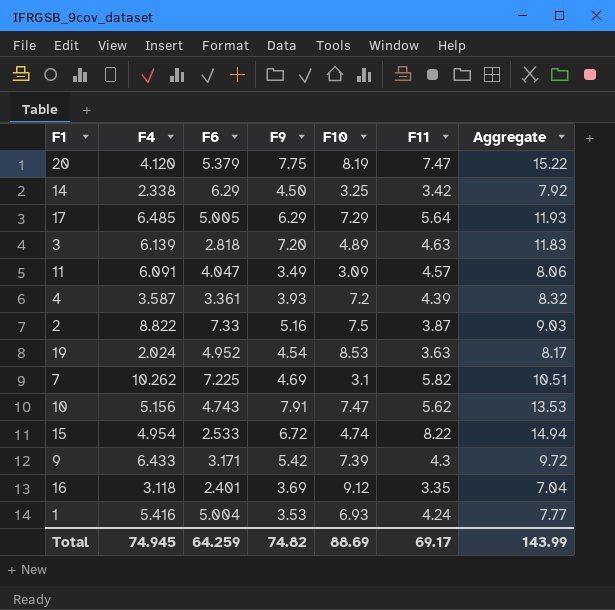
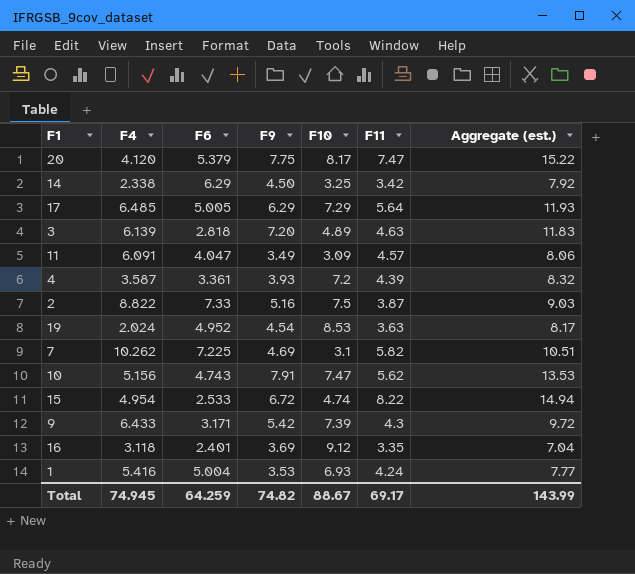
column name: Aggregate -> Aggregate (est.)
20 | F10: 8.19 -> 8.17
Total | F10: 88.69 -> 88.67

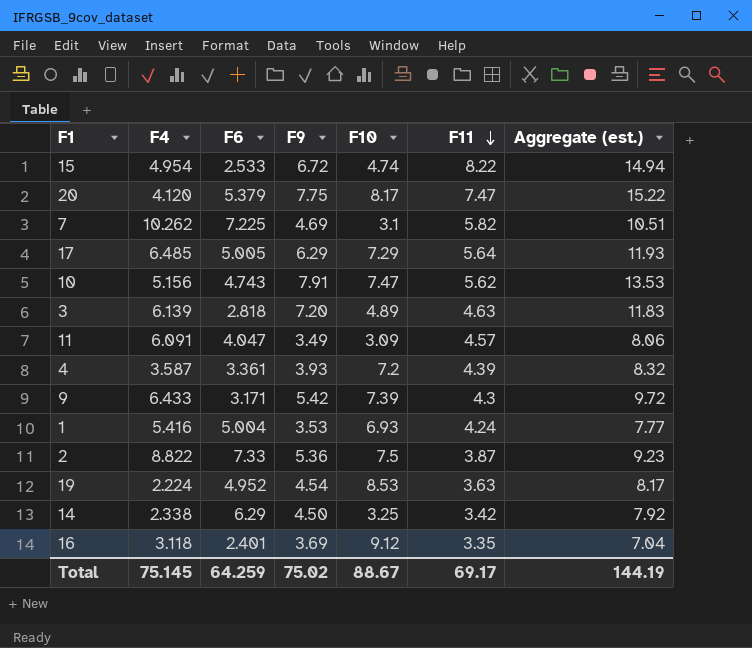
row order: none -> F11 descending
2 | F9: 5.16 -> 5.36
2 | Aggregate (est.): 9.03 -> 9.23
19 | F4: 2.024 -> 2.224
Total | F4: 74.945 -> 75.145
Total | F9: 74.82 -> 75.02
Total | Aggregate (est.): 143.99 -> 144.19

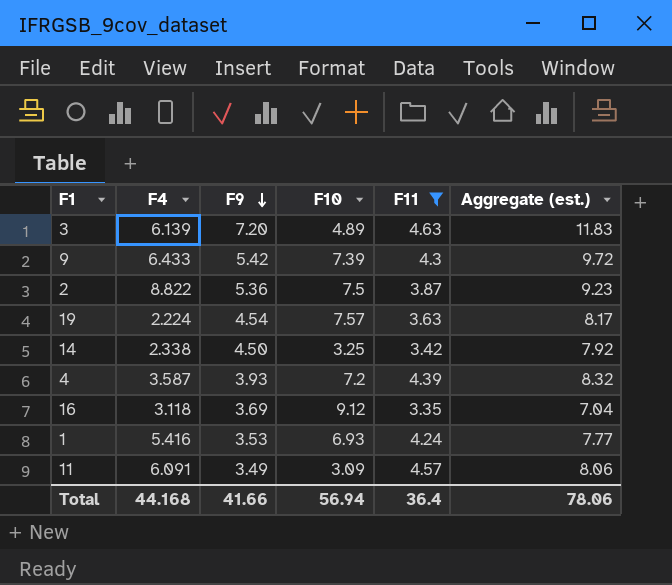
filter: none -> F11 <= 4.63
row order: F11 descending -> F9 descending
column F6 | position: 3 -> none
19 | F10: 8.53 -> 7.57
Total | F4: 75.145 -> 44.168
Total | F9: 75.02 -> 41.66
Total | F10: 88.67 -> 56.94
Total | F11: 69.17 -> 36.4
Total | Aggregate (est.): 144.19 -> 78.06

